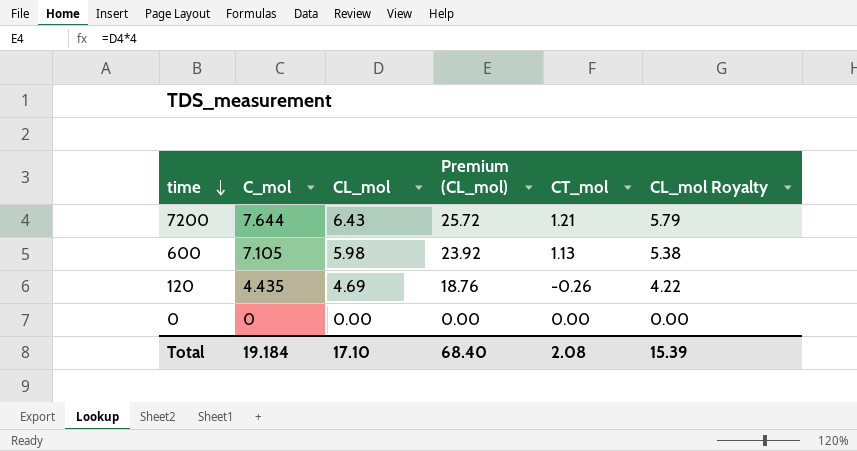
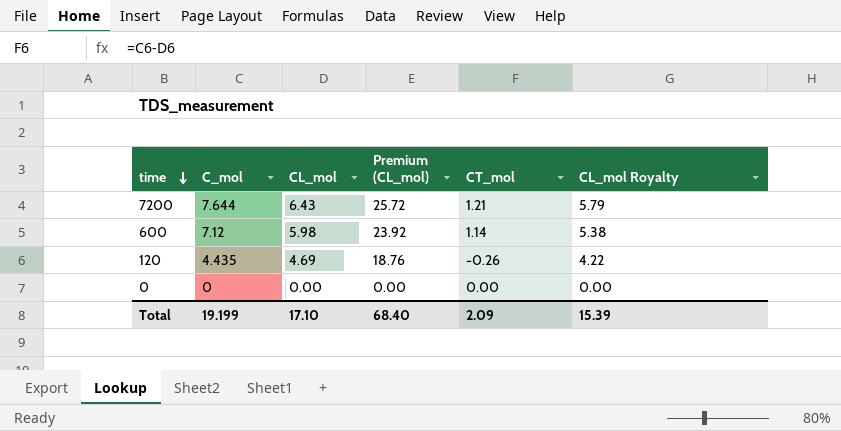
600 | C_mol: 7.105 -> 7.12
600 | CT_mol: 1.13 -> 1.14
Total | C_mol: 19.184 -> 19.199
Total | CT_mol: 2.08 -> 2.09

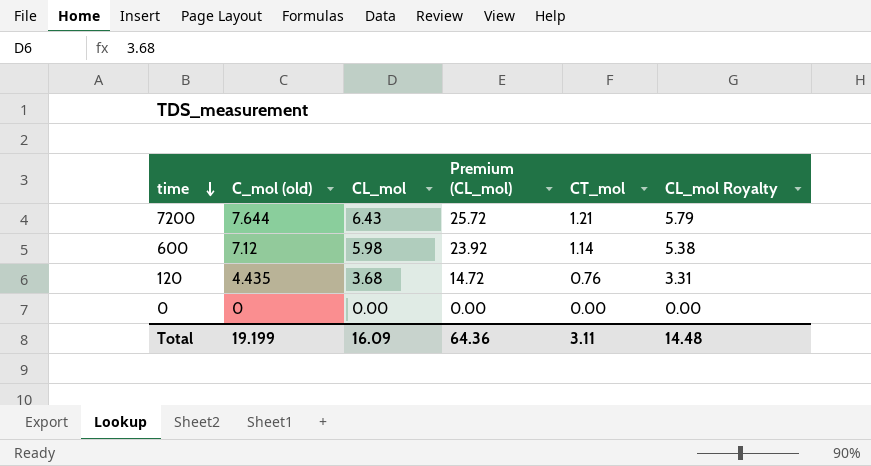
column name: C_mol -> C_mol (old)
120 | CL_mol: 4.69 -> 3.68
120 | Premium (CL_mol): 18.76 -> 14.72
120 | CT_mol: -0.26 -> 0.76
120 | CL_mol Royalty: 4.22 -> 3.31
Total | CL_mol: 17.10 -> 16.09
Total | Premium (CL_mol): 68.40 -> 64.36
Total | CT_mol: 2.09 -> 3.11
Total | CL_mol Royalty: 15.39 -> 14.48

